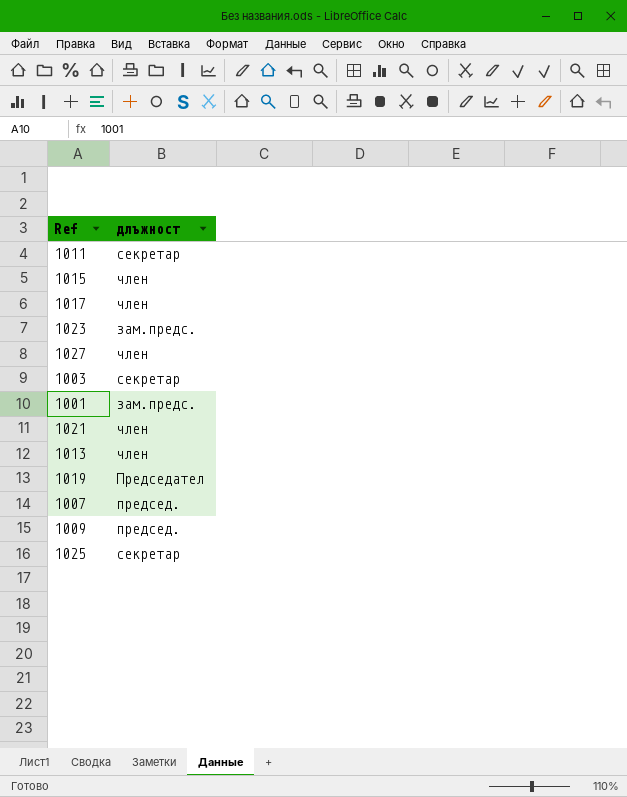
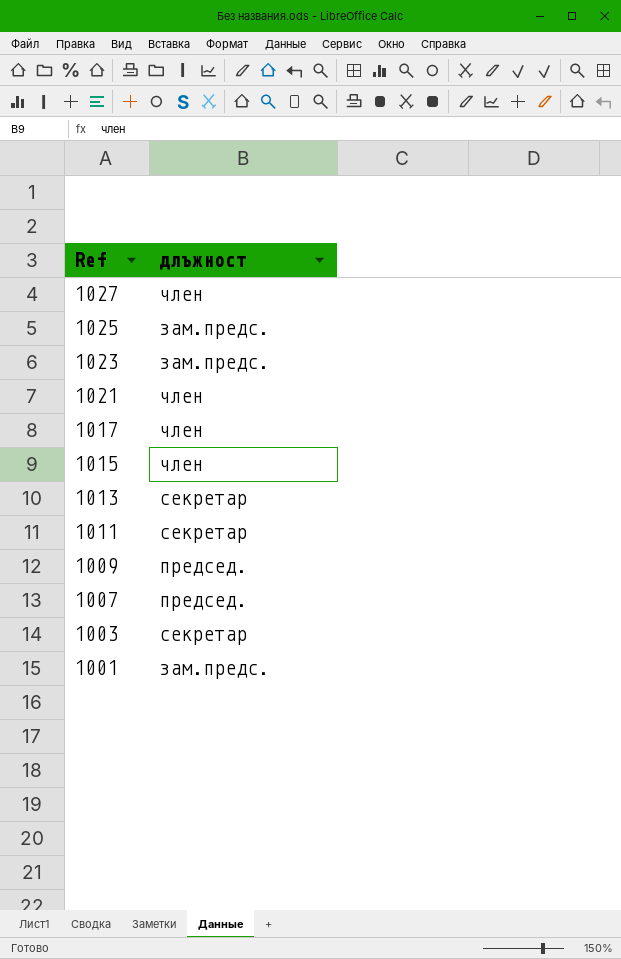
row order: none -> Ref descending
row 1019: Председател -> none
1025 | длъжност: секретар -> зам.предс.
1013 | длъжност: член -> секретар

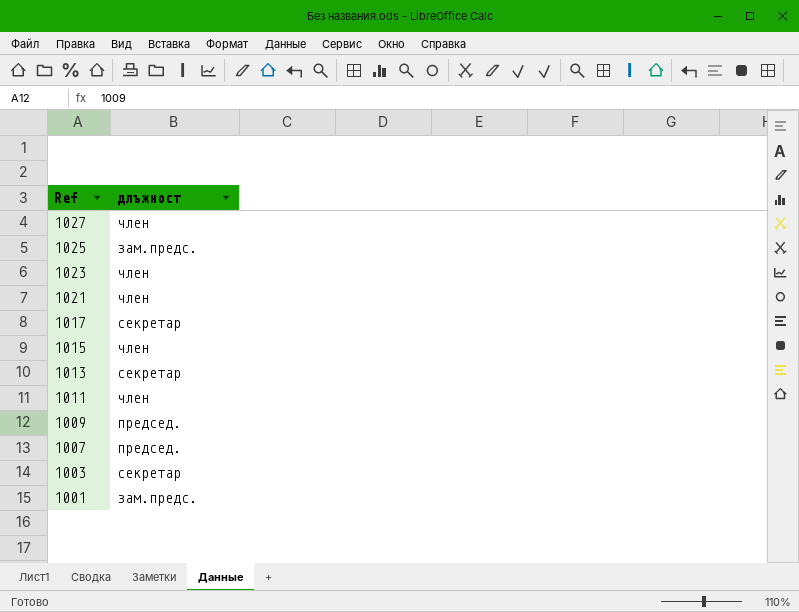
1023 | длъжност: зам.предс. -> член
1017 | длъжност: член -> секретар
1011 | длъжност: секретар -> член

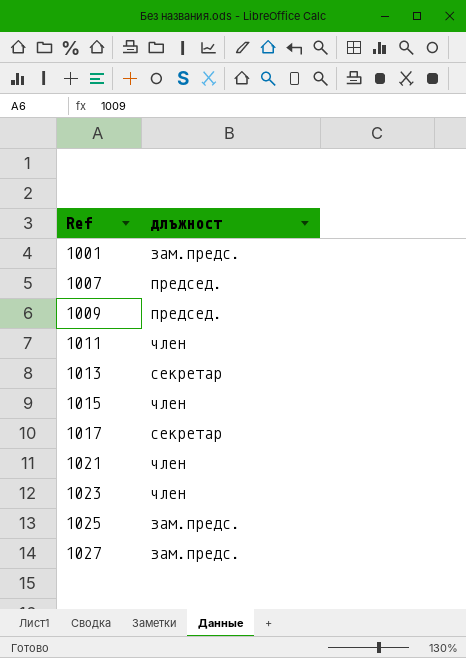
row order: Ref descending -> Ref ascending
row 1003: секретар -> none
1027 | длъжност: член -> зам.предс.

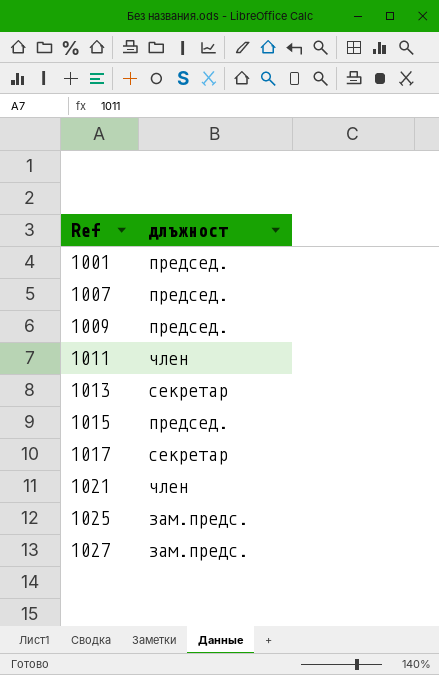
row 1023: член -> none
1001 | длъжност: зам.предс. -> председ.
1015 | длъжност: член -> председ.

